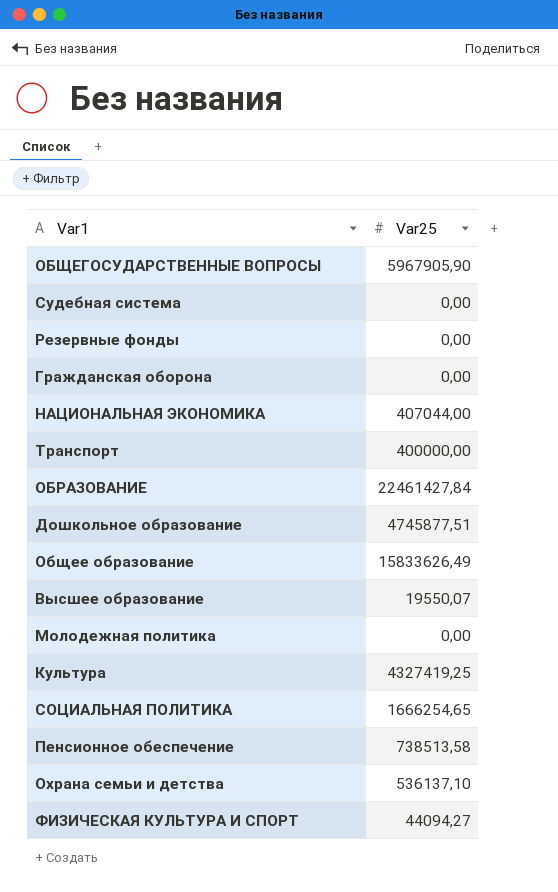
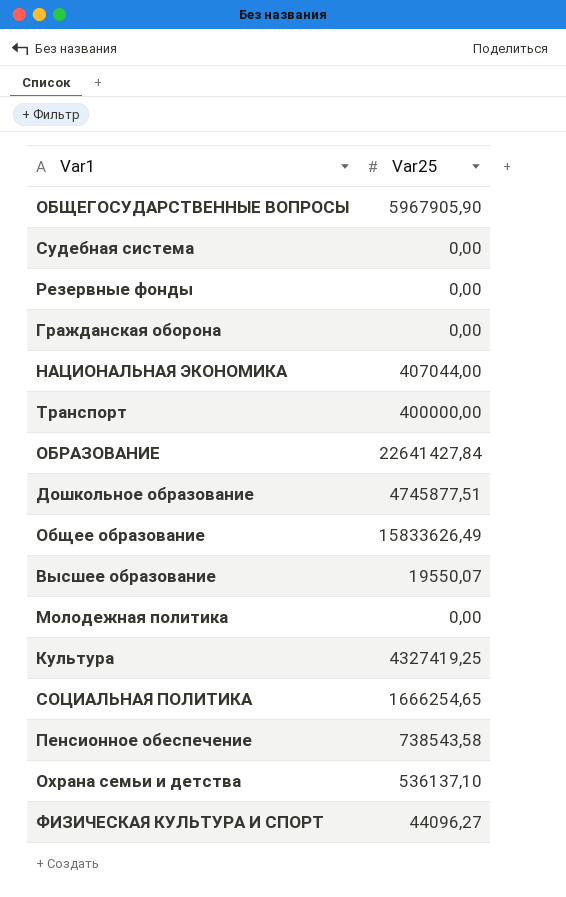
ОБРАЗОВАНИЕ | Var25: 22461427,84 -> 22641427,84
Пенсионное обеспечение | Var25: 738513,58 -> 738543,58
ФИЗИЧЕСКАЯ КУЛЬТУРА И СПОРТ | Var25: 44094,27 -> 44096,27

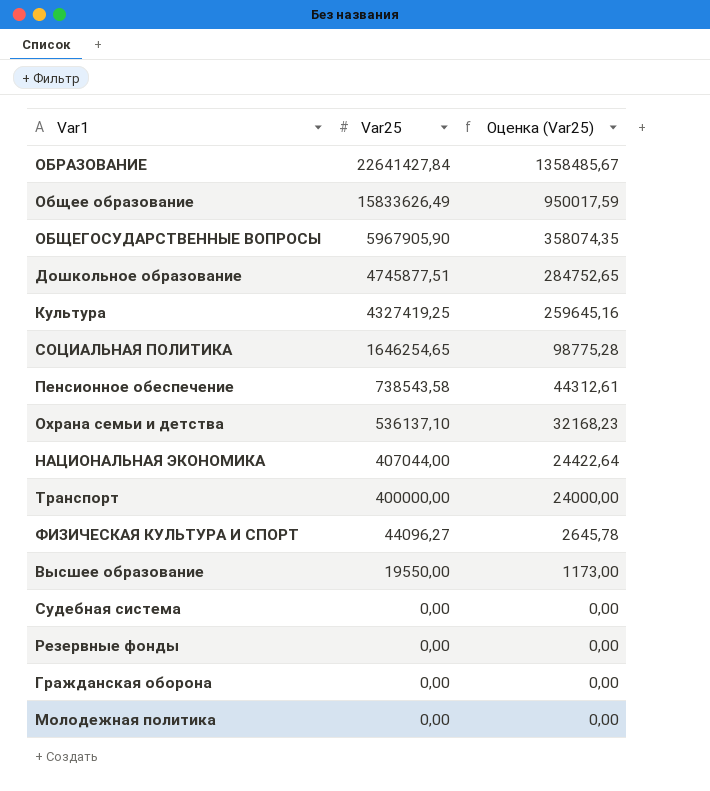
row order: none -> Var25 descending
column Оценка (Var25) | formula: none -> [Var25] * 0,06
СОЦИАЛЬНАЯ ПОЛИТИКА | Var25: 1666254,65 -> 1646254,65
Высшее образование | Var25: 19550,07 -> 19550,00

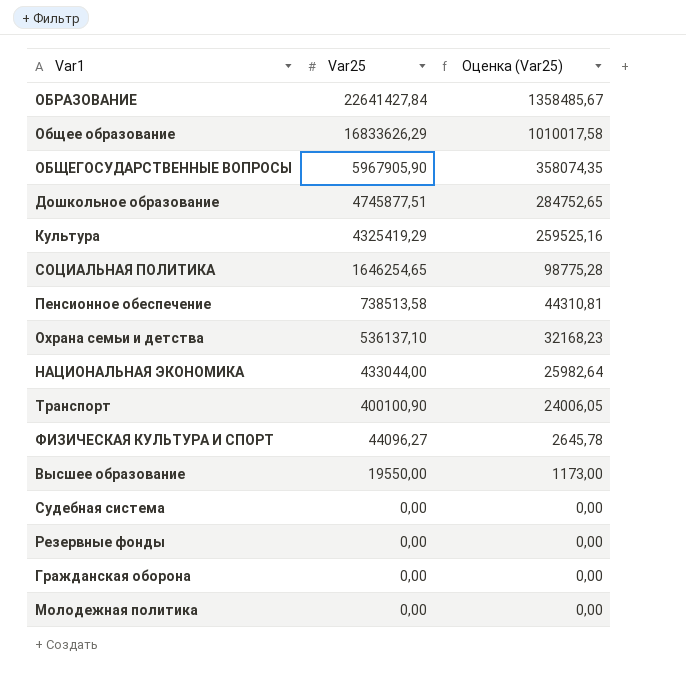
Общее образование | Var25: 15833626,49 -> 16833626,29
Общее образование | Оценка (Var25): 950017,59 -> 1010017,58
Культура | Var25: 4327419,25 -> 4325419,29
Культура | Оценка (Var25): 259645,16 -> 259525,16
Пенсионное обеспечение | Var25: 738543,58 -> 738513,58
Пенсионное обеспечение | Оценка (Var25): 44312,61 -> 44310,81
НАЦИОНАЛЬНАЯ ЭКОНОМИКА | Var25: 407044,00 -> 433044,00
НАЦИОНАЛЬНАЯ ЭКОНОМИКА | Оценка (Var25): 24422,64 -> 25982,64
Транспорт | Var25: 400000,00 -> 400100,90
Транспорт | Оценка (Var25): 24000,00 -> 24006,05

